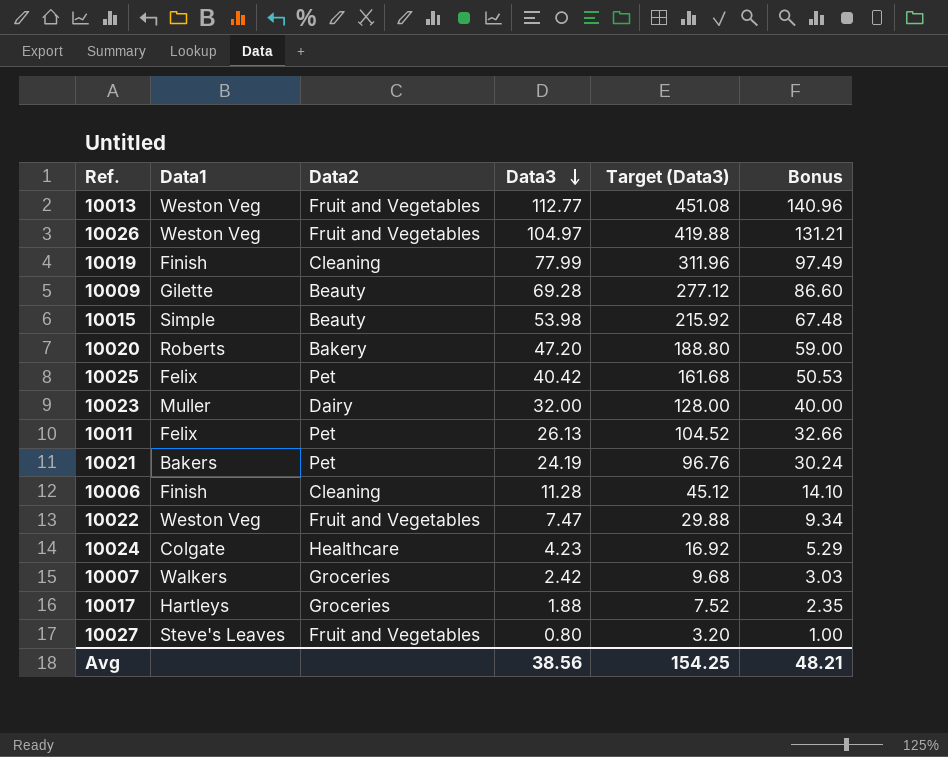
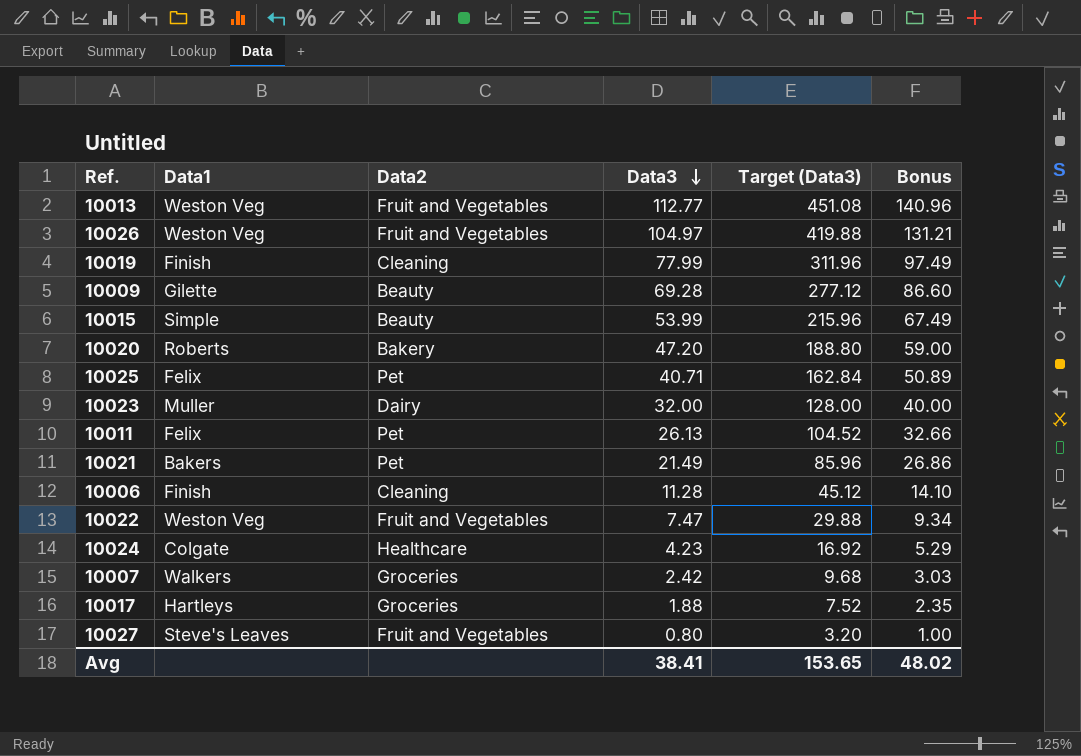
10015 | Data3: 53.98 -> 53.99
10015 | Target (Data3): 215.92 -> 215.96
10015 | Bonus: 67.48 -> 67.49
10025 | Data3: 40.42 -> 40.71
10025 | Target (Data3): 161.68 -> 162.84
10025 | Bonus: 50.53 -> 50.89
10021 | Data3: 24.19 -> 21.49
10021 | Target (Data3): 96.76 -> 85.96
10021 | Bonus: 30.24 -> 26.86
Avg | Data3: 38.56 -> 38.41
Avg | Target (Data3): 154.25 -> 153.65
Avg | Bonus: 48.21 -> 48.02

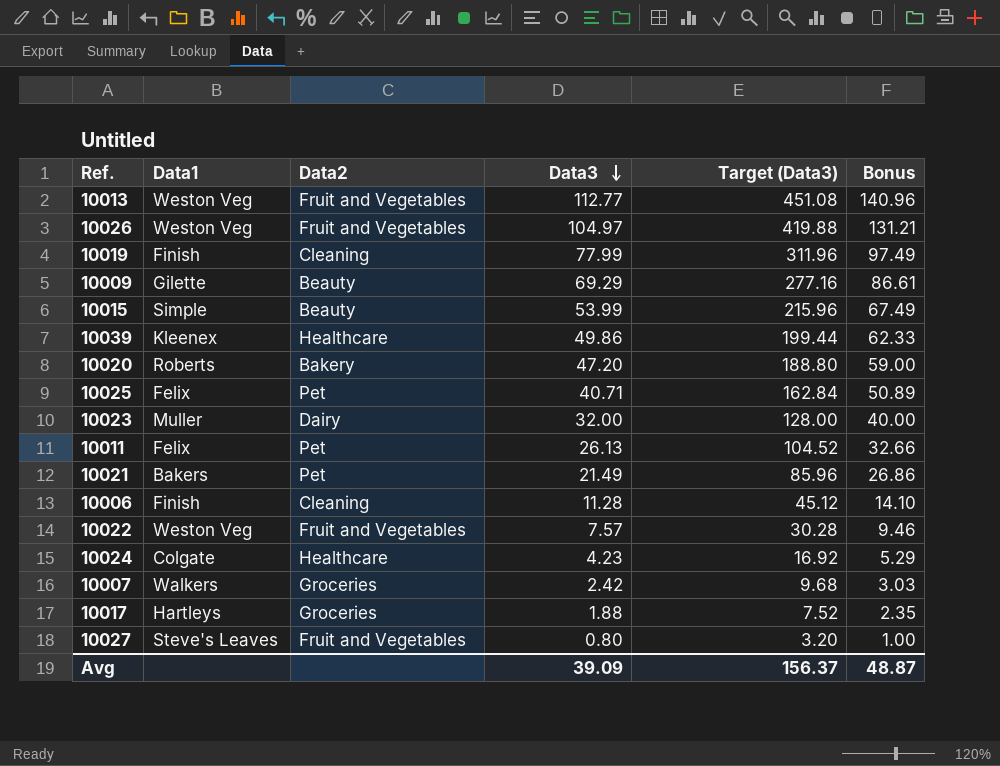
10009 | Data3: 69.28 -> 69.29
10009 | Target (Data3): 277.12 -> 277.16
10009 | Bonus: 86.60 -> 86.61
row 10039: none -> Kleenex | Healthcare | 49.86 | 199.44 | 62.33
10022 | Data3: 7.47 -> 7.57
10022 | Target (Data3): 29.88 -> 30.28
10022 | Bonus: 9.34 -> 9.46
Avg | Data3: 38.41 -> 39.09
Avg | Target (Data3): 153.65 -> 156.37
Avg | Bonus: 48.02 -> 48.87

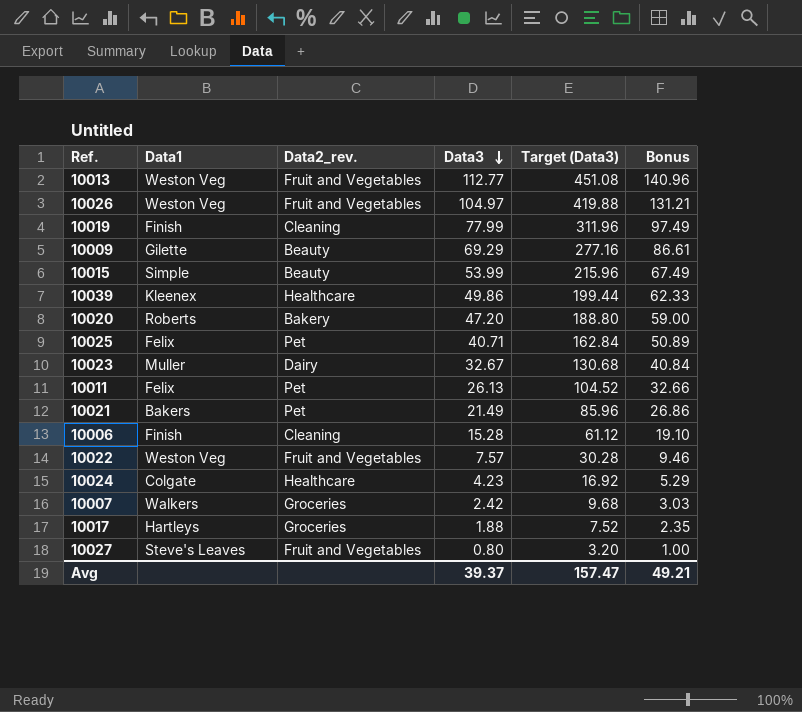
column name: Data2 -> Data2_rev.
10023 | Data3: 32.00 -> 32.67
10023 | Target (Data3): 128.00 -> 130.68
10023 | Bonus: 40.00 -> 40.84
10006 | Data3: 11.28 -> 15.28
10006 | Target (Data3): 45.12 -> 61.12
10006 | Bonus: 14.10 -> 19.10
Avg | Data3: 39.09 -> 39.37
Avg | Target (Data3): 156.37 -> 157.47
Avg | Bonus: 48.87 -> 49.21

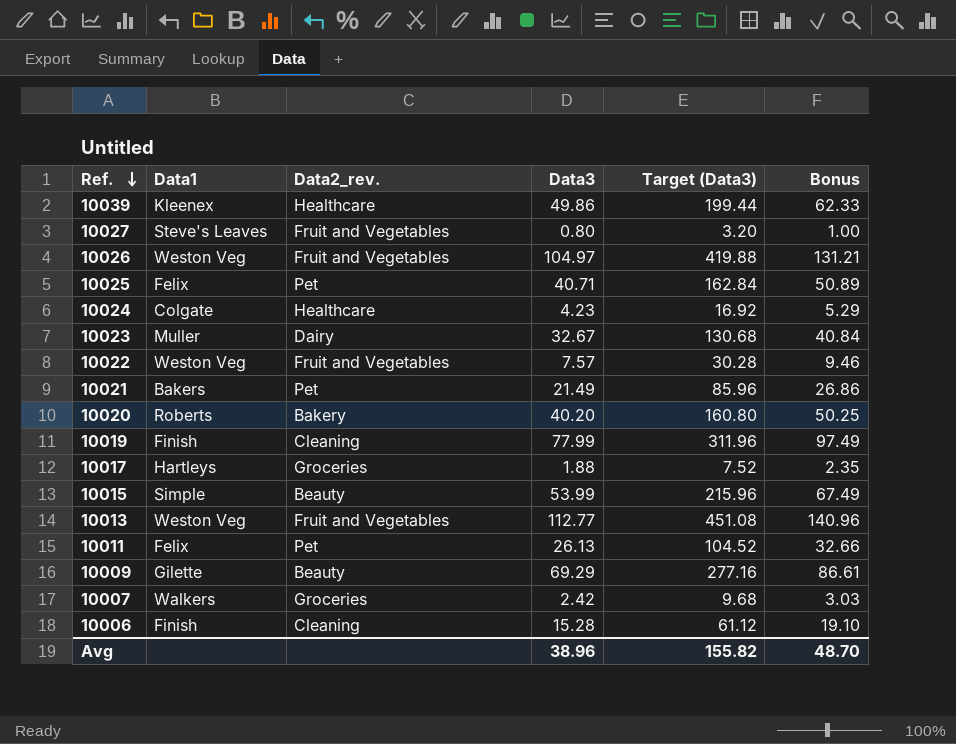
row order: Data3 descending -> Ref. descending
10020 | Data3: 47.20 -> 40.20
10020 | Target (Data3): 188.80 -> 160.80
10020 | Bonus: 59.00 -> 50.25
Avg | Data3: 39.37 -> 38.96
Avg | Target (Data3): 157.47 -> 155.82
Avg | Bonus: 49.21 -> 48.70

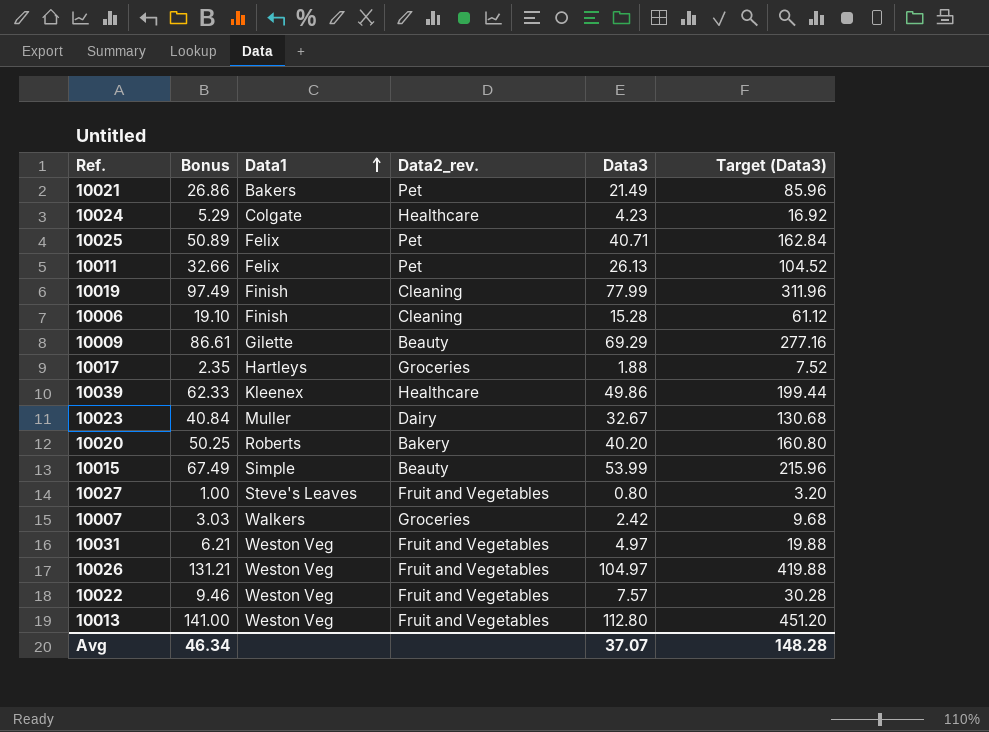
row order: Ref. descending -> Data1 ascending
column Bonus | position: 6 -> 2
row 10031: none -> 6.21 | Weston Veg | Fruit and Vegetables | 4.97 | 19.88
10013 | Bonus: 140.96 -> 141.00
10013 | Data3: 112.77 -> 112.80
10013 | Target (Data3): 451.08 -> 451.20
Avg | Bonus: 48.70 -> 46.34
Avg | Data3: 38.96 -> 37.07
Avg | Target (Data3): 155.82 -> 148.28

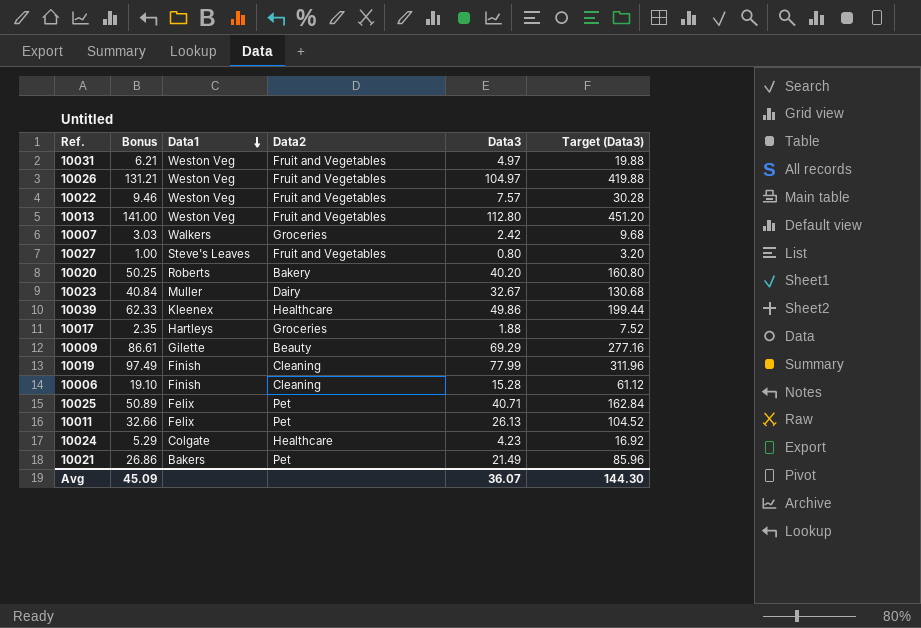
row order: Data1 ascending -> Data1 descending
column name: Data2_rev. -> Data2
row 10015: 67.49 | Simple | Beauty | 53.99 | 215.96 -> none
Avg | Bonus: 46.34 -> 45.09
Avg | Data3: 37.07 -> 36.07
Avg | Target (Data3): 148.28 -> 144.30

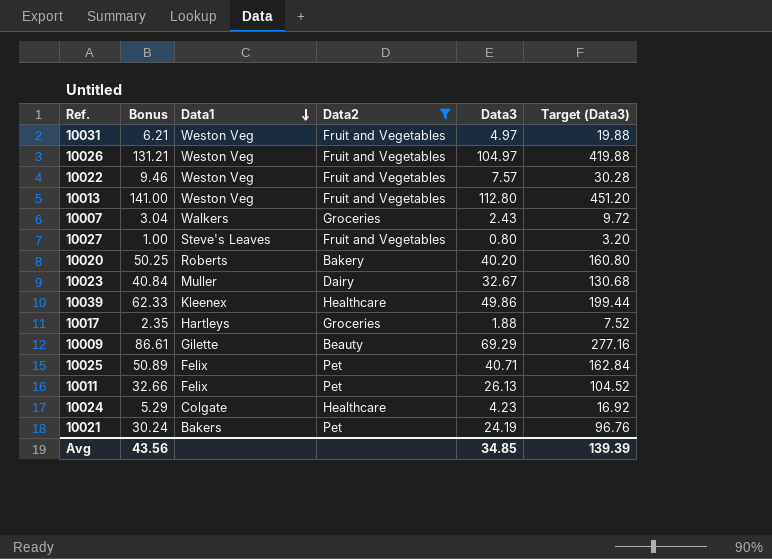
filter: none -> Data2 != Cleaning
10007 | Bonus: 3.03 -> 3.04
10007 | Data3: 2.42 -> 2.43
10007 | Target (Data3): 9.68 -> 9.72
10021 | Bonus: 26.86 -> 30.24
10021 | Data3: 21.49 -> 24.19
10021 | Target (Data3): 85.96 -> 96.76
Avg | Bonus: 45.09 -> 43.56
Avg | Data3: 36.07 -> 34.85
Avg | Target (Data3): 144.30 -> 139.39

